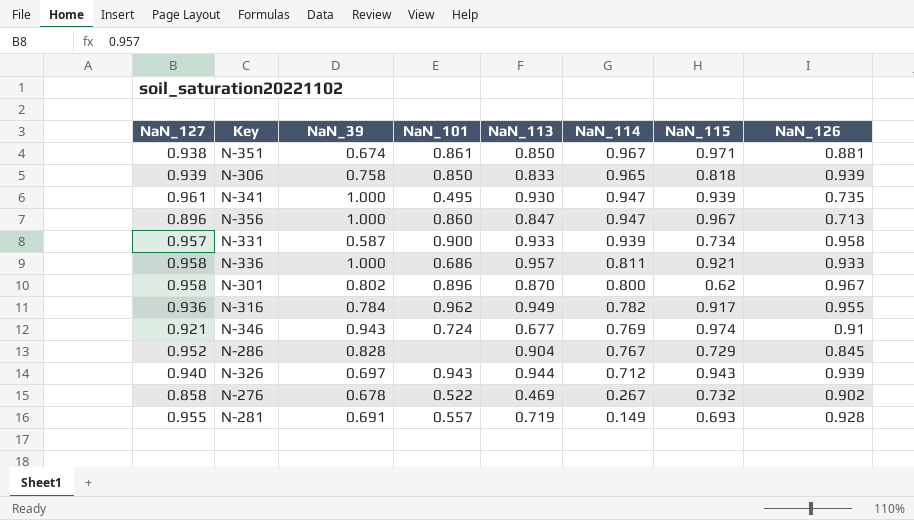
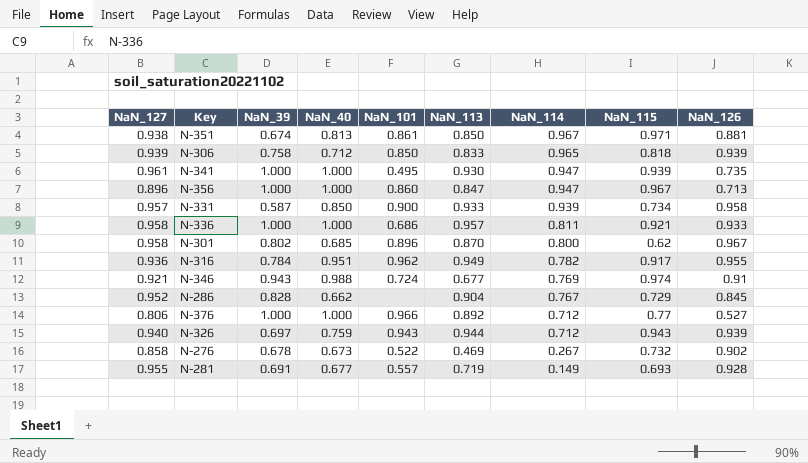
column NaN_40 | position: none -> 4
row N-376: none -> 0.806 | 1.000 | 1.000 | 0.966 | 0.892 | 0.712 | 0.77 | 0.527

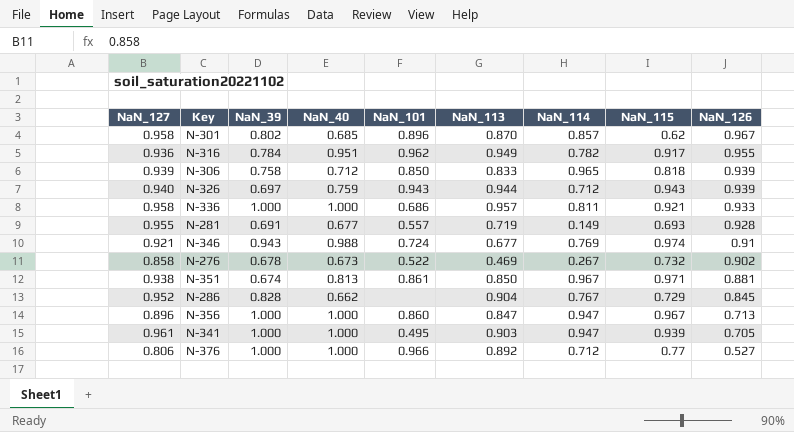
row order: NaN_114 descending -> NaN_126 descending
row N-331: 0.957 | 0.587 | 0.850 | 0.900 | 0.933 | 0.939 | 0.734 | 0.958 -> none
N-301 | NaN_114: 0.800 -> 0.857
N-341 | NaN_113: 0.930 -> 0.903
N-341 | NaN_126: 0.735 -> 0.705

